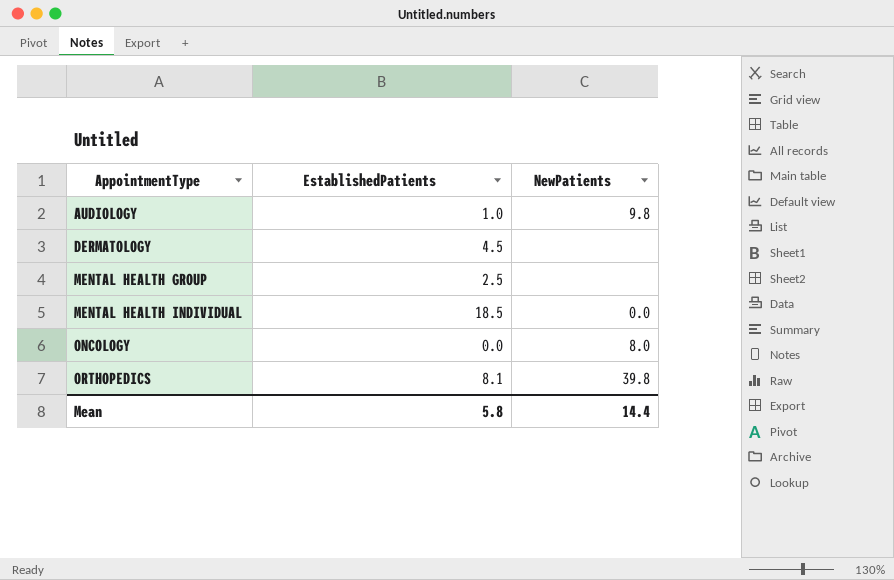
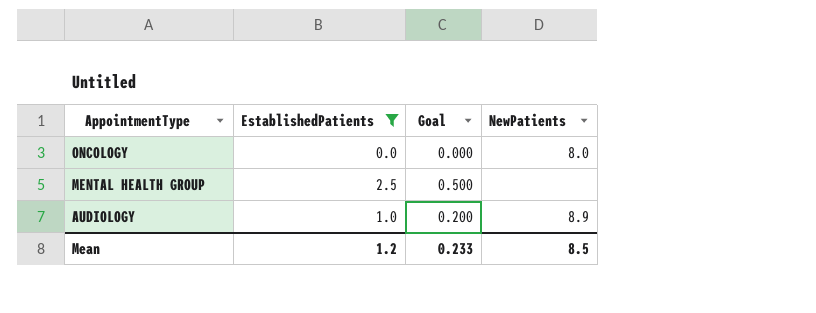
filter: none -> EstablishedPatients <= 2.5
row order: AppointmentType ascending -> AppointmentType descending
column Goal | formula: none -> [EstablishedPatients] * 0.2
AUDIOLOGY | NewPatients: 9.8 -> 8.9
Mean | EstablishedPatients: 5.8 -> 1.2
Mean | NewPatients: 14.4 -> 8.5

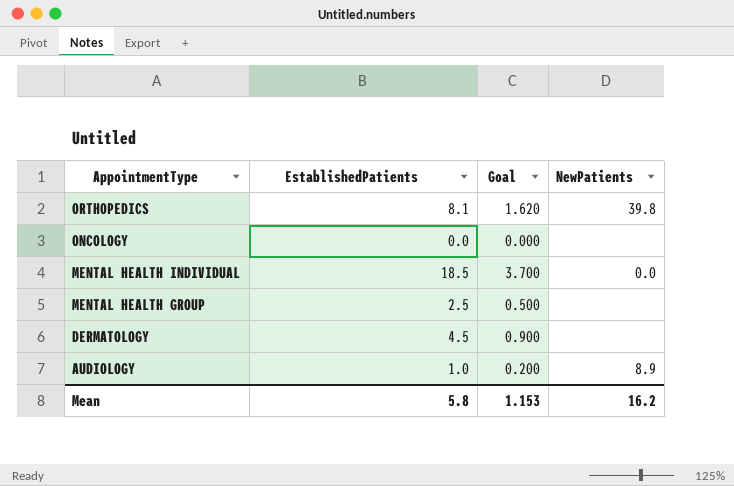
filter: EstablishedPatients <= 2.5 -> none
ONCOLOGY | NewPatients: 8.0 -> none
Mean | EstablishedPatients: 1.2 -> 5.8
Mean | Goal: 0.233 -> 1.153
Mean | NewPatients: 8.5 -> 16.2

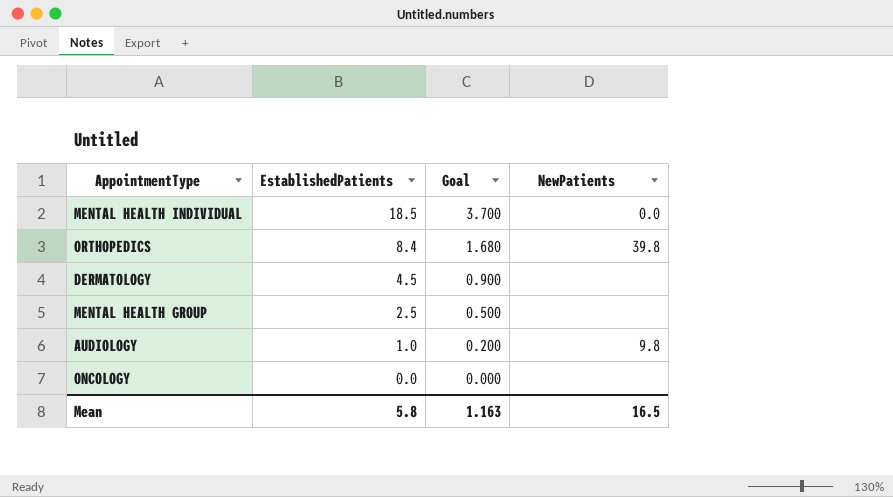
row order: AppointmentType descending -> EstablishedPatients descending
ORTHOPEDICS | EstablishedPatients: 8.1 -> 8.4
ORTHOPEDICS | Goal: 1.620 -> 1.680
AUDIOLOGY | NewPatients: 8.9 -> 9.8
Mean | Goal: 1.153 -> 1.163
Mean | NewPatients: 16.2 -> 16.5

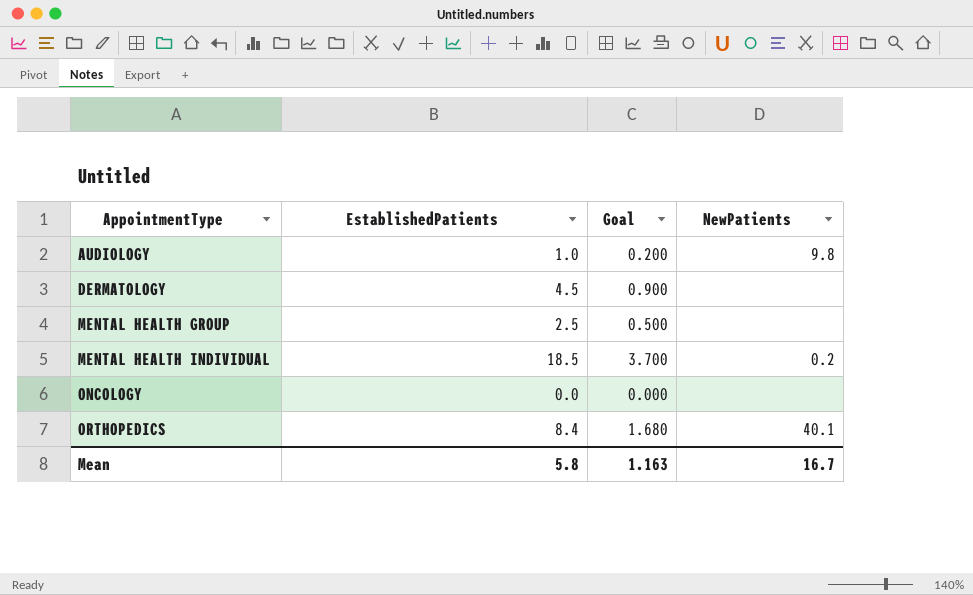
row order: EstablishedPatients descending -> AppointmentType ascending
MENTAL HEALTH INDIVIDUAL | NewPatients: 0.0 -> 0.2
ORTHOPEDICS | NewPatients: 39.8 -> 40.1
Mean | NewPatients: 16.5 -> 16.7

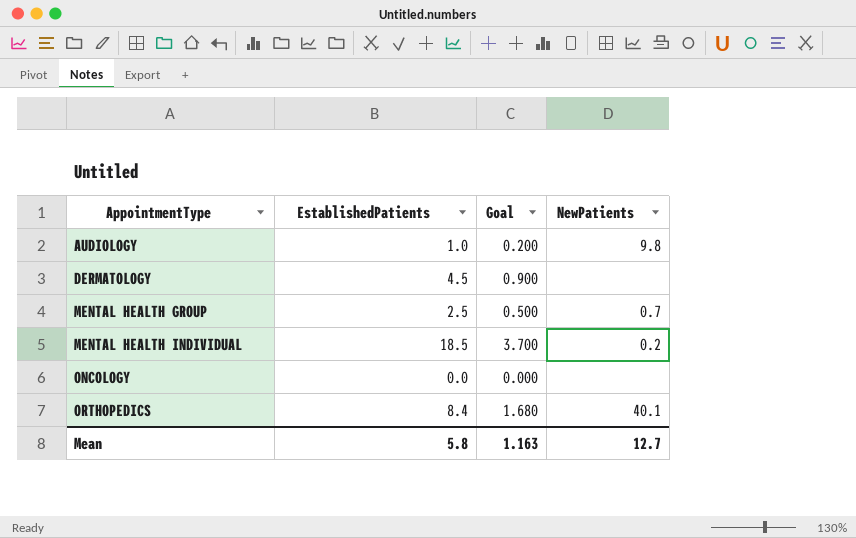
MENTAL HEALTH GROUP | NewPatients: none -> 0.7
Mean | NewPatients: 16.7 -> 12.7

